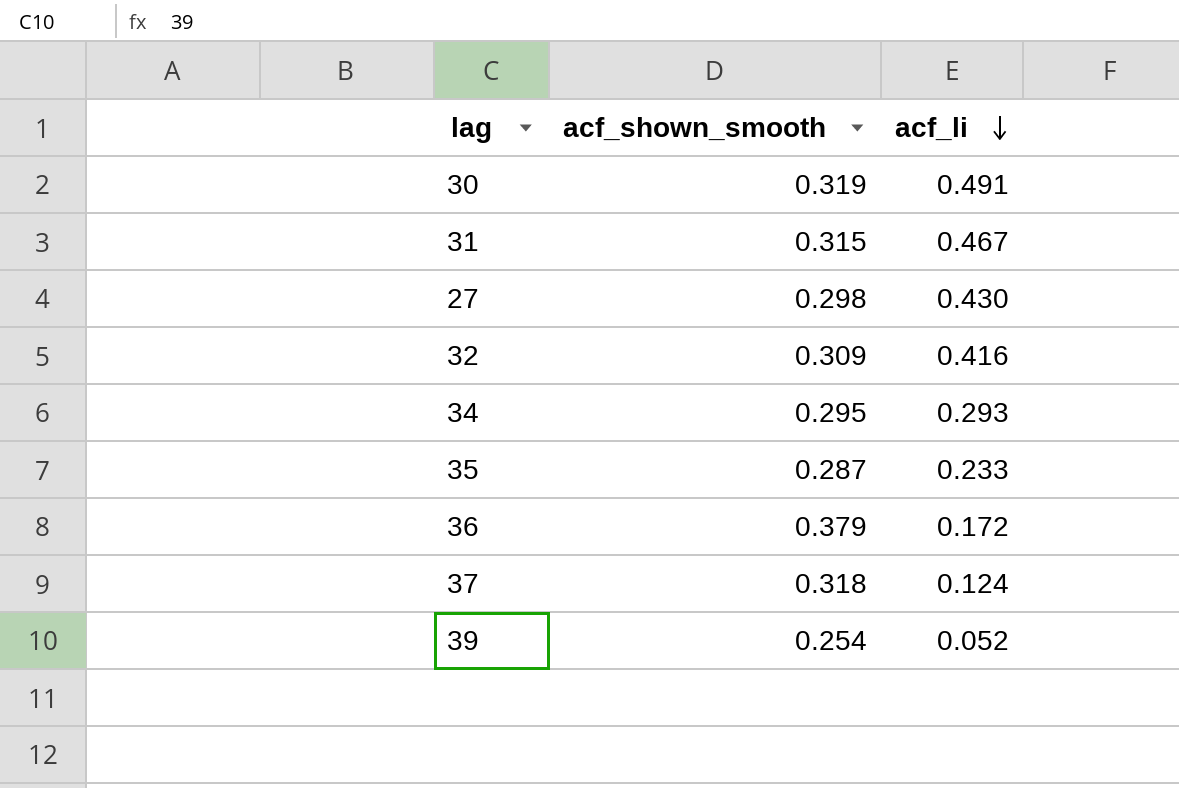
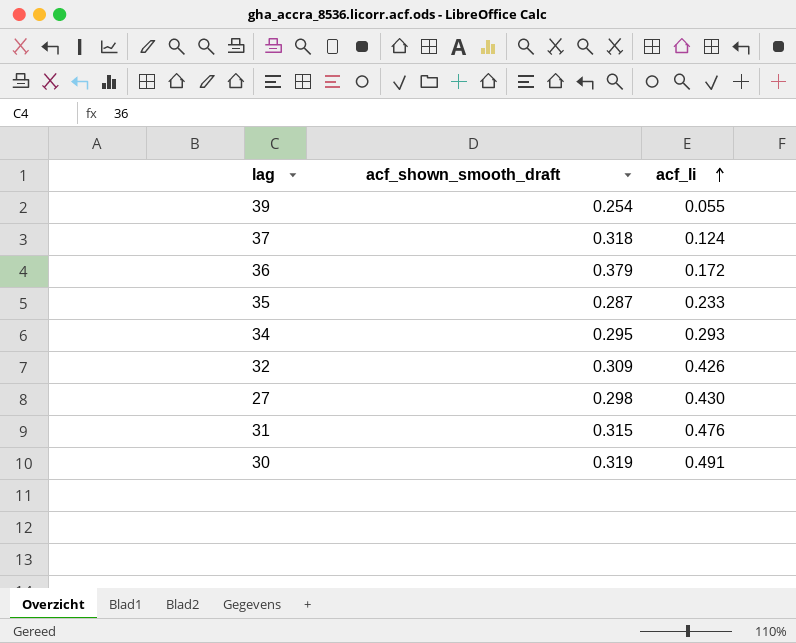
row order: acf_li descending -> acf_li ascending
column name: acf_shown_smooth -> acf_shown_smooth_draft
39 | acf_li: 0.052 -> 0.055
32 | acf_li: 0.416 -> 0.426
31 | acf_li: 0.467 -> 0.476

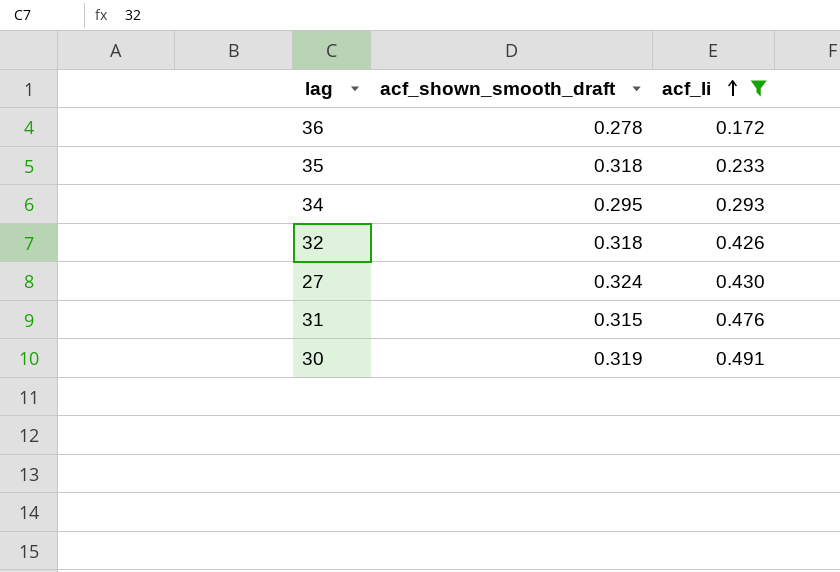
filter: none -> acf_li >= 0.172
36 | acf_shown_smooth_draft: 0.379 -> 0.278
35 | acf_shown_smooth_draft: 0.287 -> 0.318
32 | acf_shown_smooth_draft: 0.309 -> 0.318
27 | acf_shown_smooth_draft: 0.298 -> 0.324

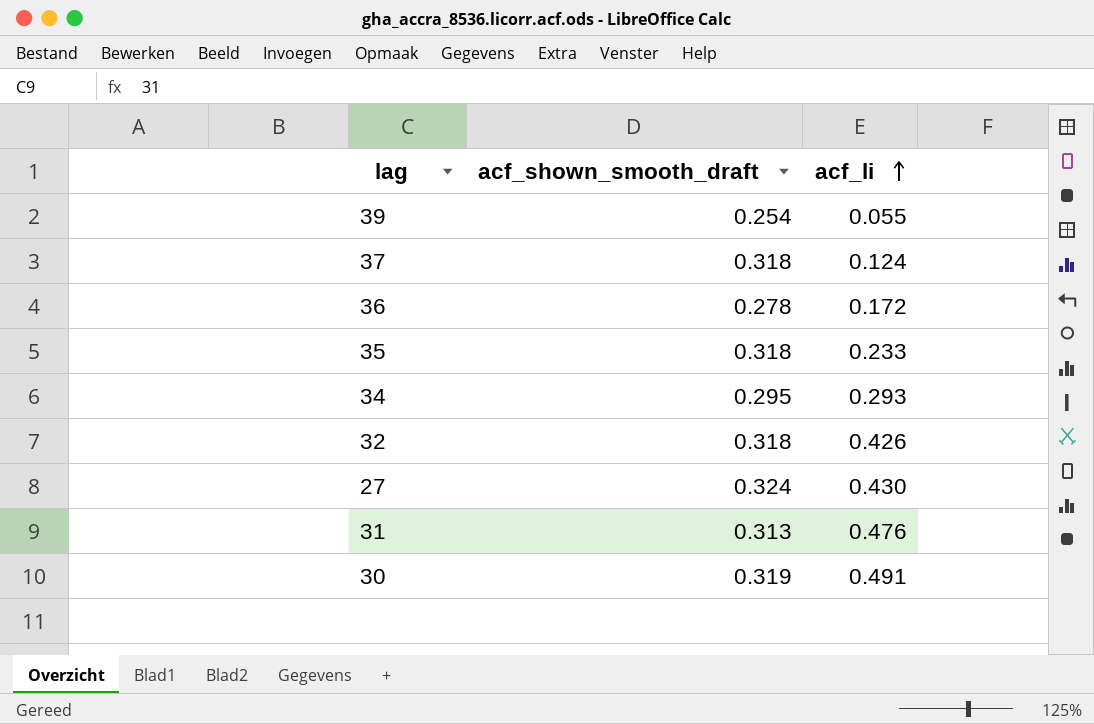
filter: acf_li >= 0.172 -> none
31 | acf_shown_smooth_draft: 0.315 -> 0.313

